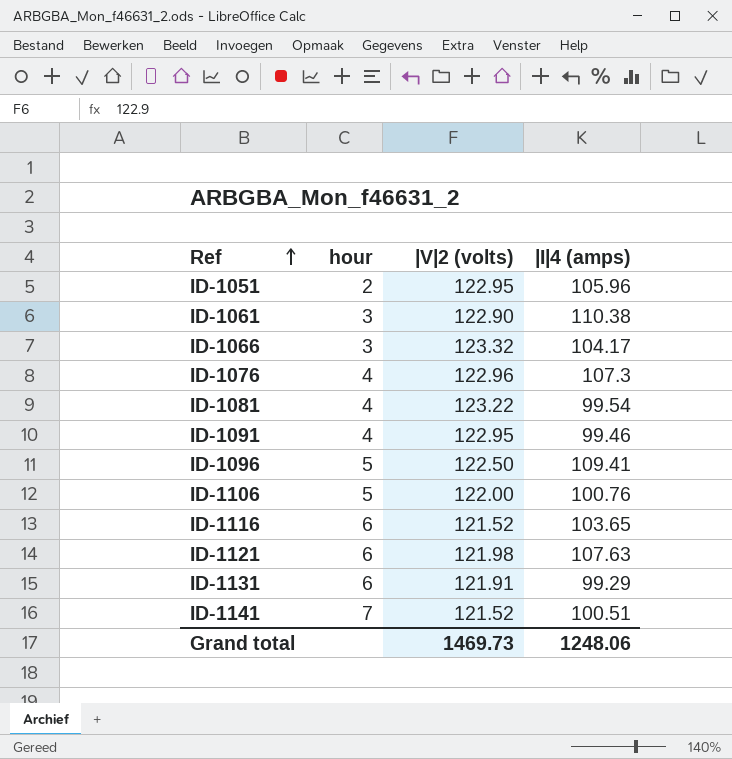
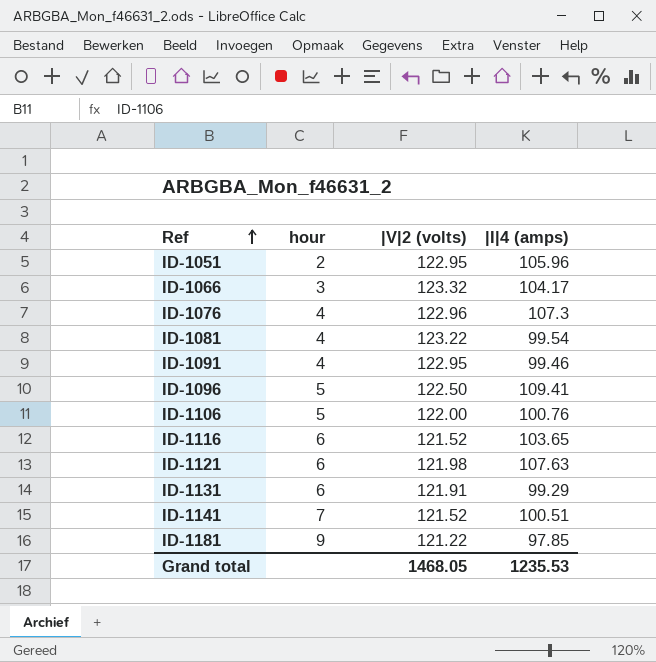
row ID-1061: 3 | 122.90 | 110.38 -> none
row ID-1181: none -> 9 | 121.22 | 97.85
Grand total | |V|2 (volts): 1469.73 -> 1468.05
Grand total | |I|4 (amps): 1248.06 -> 1235.53

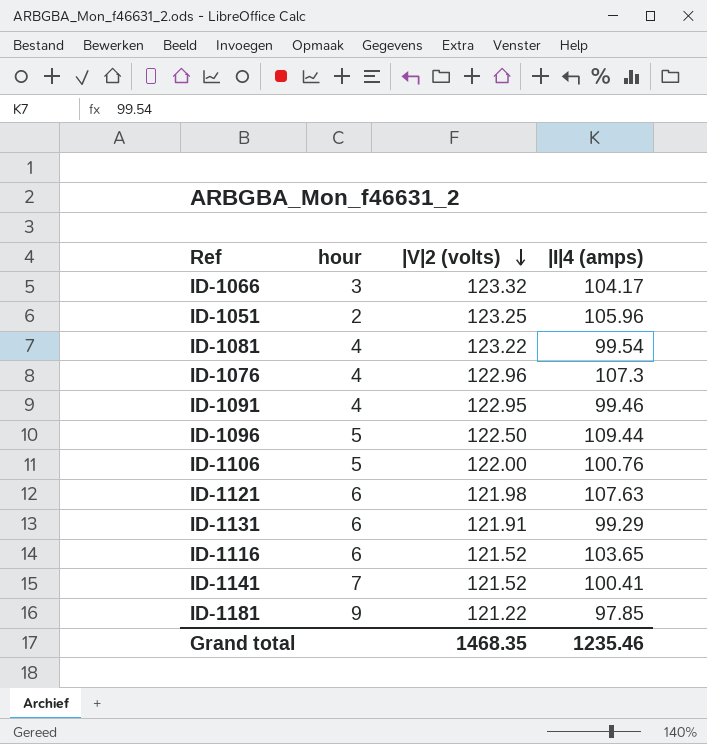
row order: Ref ascending -> |V|2 (volts) descending
ID-1051 | |V|2 (volts): 122.95 -> 123.25
ID-1096 | |I|4 (amps): 109.41 -> 109.44
ID-1141 | |I|4 (amps): 100.51 -> 100.41
Grand total | |V|2 (volts): 1468.05 -> 1468.35
Grand total | |I|4 (amps): 1235.53 -> 1235.46

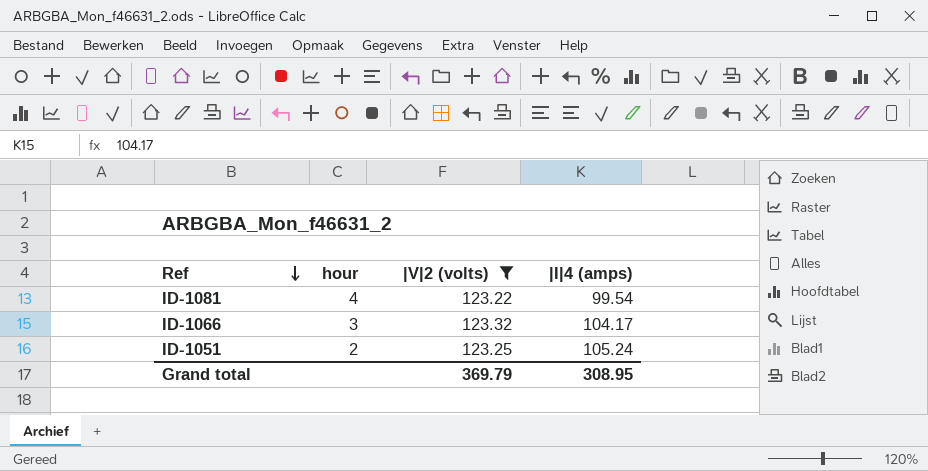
filter: none -> |V|2 (volts) >= 123.22
row order: |V|2 (volts) descending -> Ref descending
ID-1051 | |I|4 (amps): 105.96 -> 105.24
Grand total | |V|2 (volts): 1468.35 -> 369.79
Grand total | |I|4 (amps): 1235.46 -> 308.95

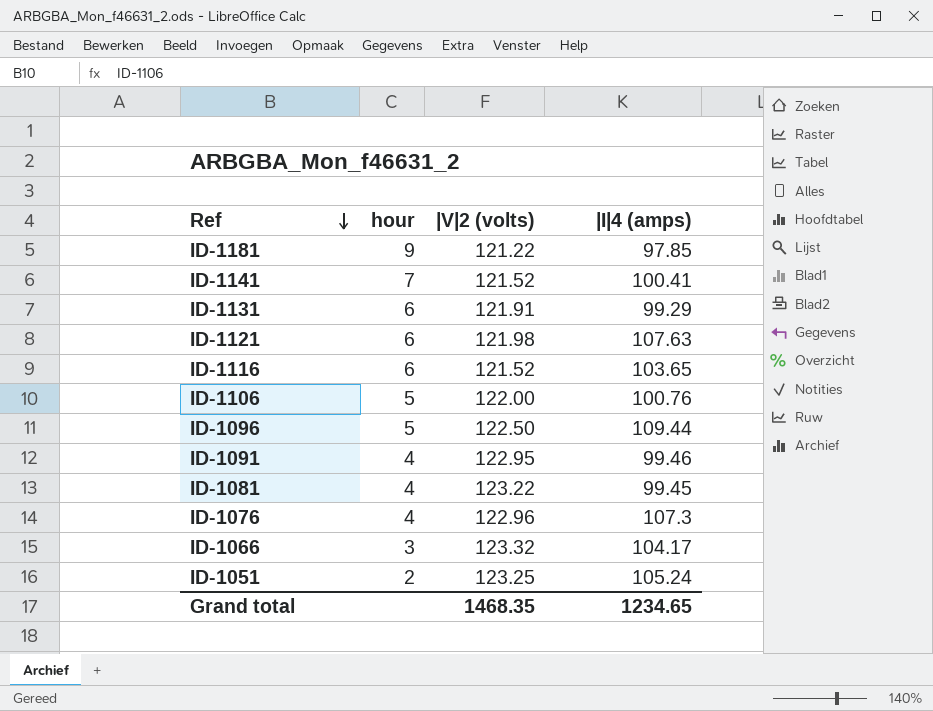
filter: |V|2 (volts) >= 123.22 -> none
ID-1081 | |I|4 (amps): 99.54 -> 99.45
Grand total | |V|2 (volts): 369.79 -> 1468.35
Grand total | |I|4 (amps): 308.95 -> 1234.65

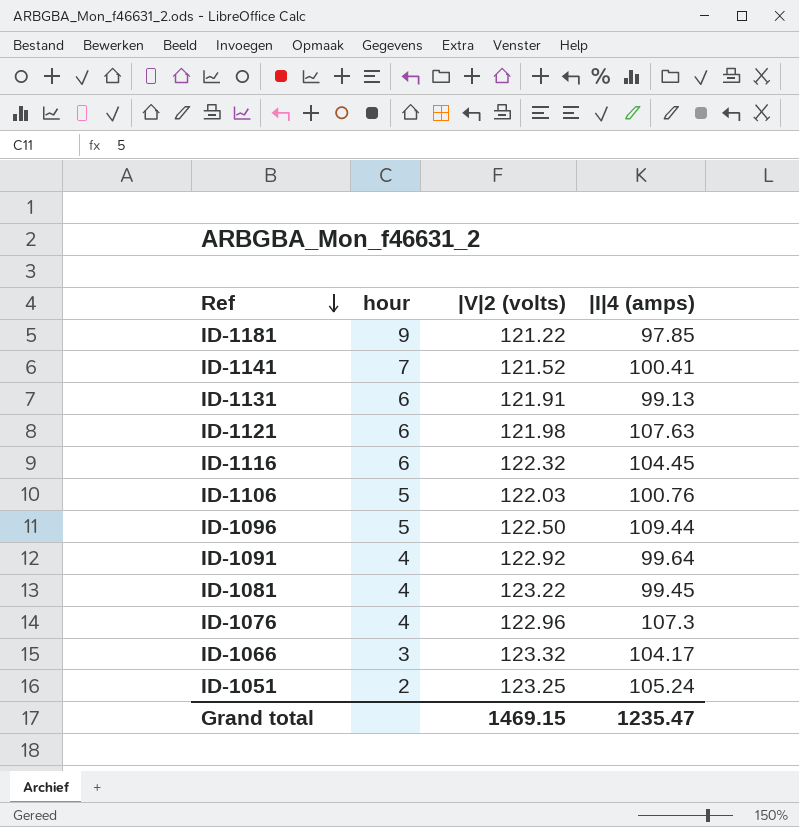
ID-1131 | |I|4 (amps): 99.29 -> 99.13
ID-1116 | |V|2 (volts): 121.52 -> 122.32
ID-1116 | |I|4 (amps): 103.65 -> 104.45
ID-1106 | |V|2 (volts): 122.00 -> 122.03
ID-1091 | |V|2 (volts): 122.95 -> 122.92
ID-1091 | |I|4 (amps): 99.46 -> 99.64
Grand total | |V|2 (volts): 1468.35 -> 1469.15
Grand total | |I|4 (amps): 1234.65 -> 1235.47

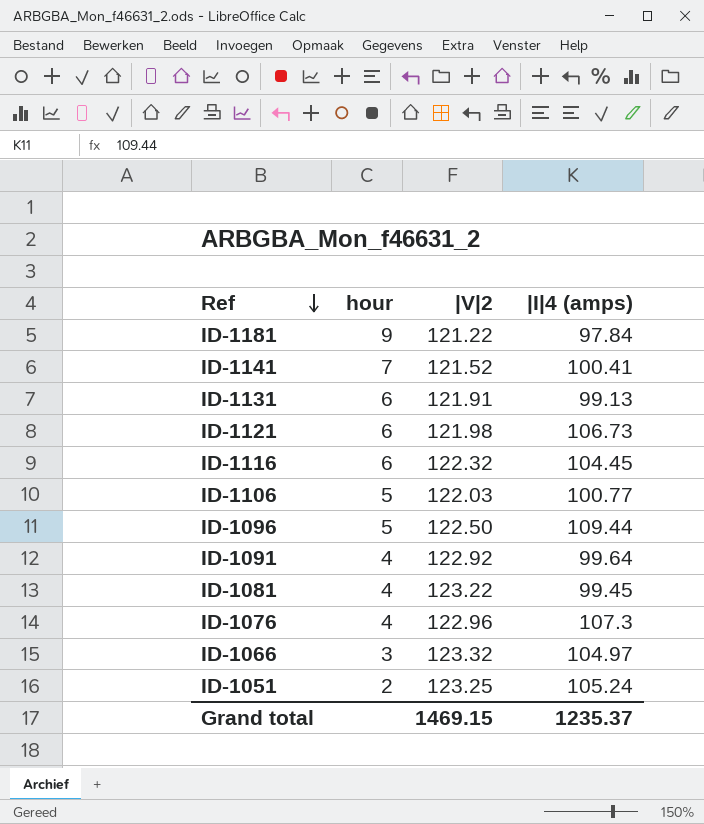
column name: |V|2 (volts) -> |V|2
ID-1181 | |I|4 (amps): 97.85 -> 97.84
ID-1121 | |I|4 (amps): 107.63 -> 106.73
ID-1106 | |I|4 (amps): 100.76 -> 100.77
ID-1066 | |I|4 (amps): 104.17 -> 104.97
Grand total | |I|4 (amps): 1235.47 -> 1235.37

